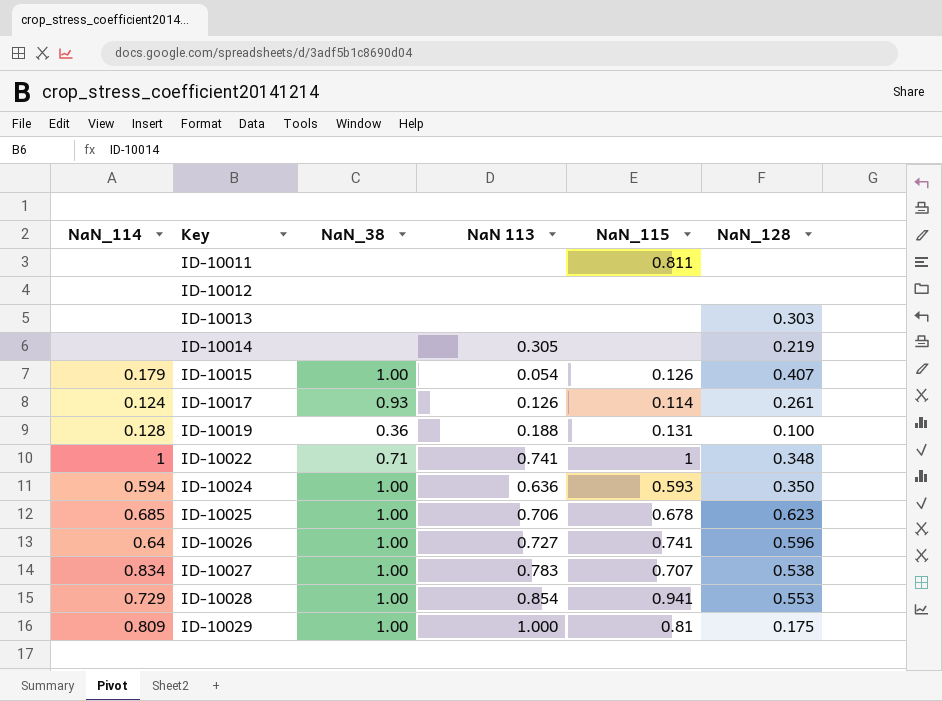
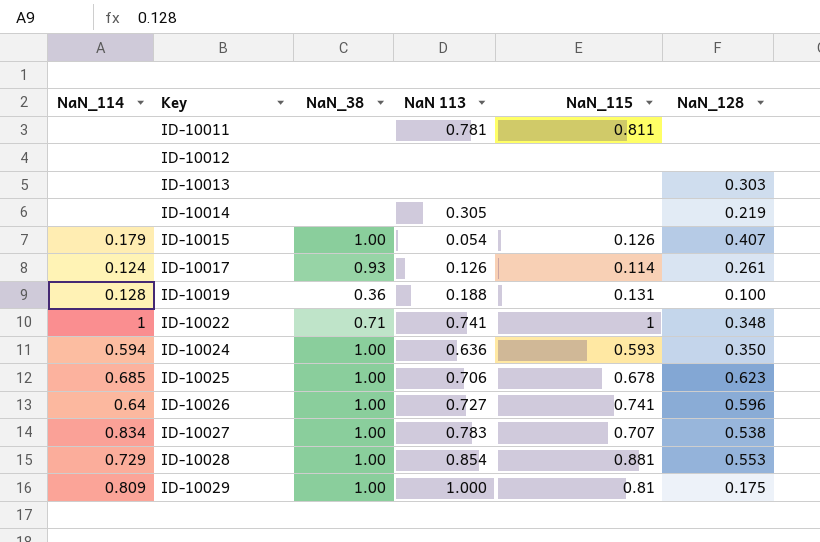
ID-10011 | NaN 113: none -> 0.781
ID-10028 | NaN_115: 0.941 -> 0.881

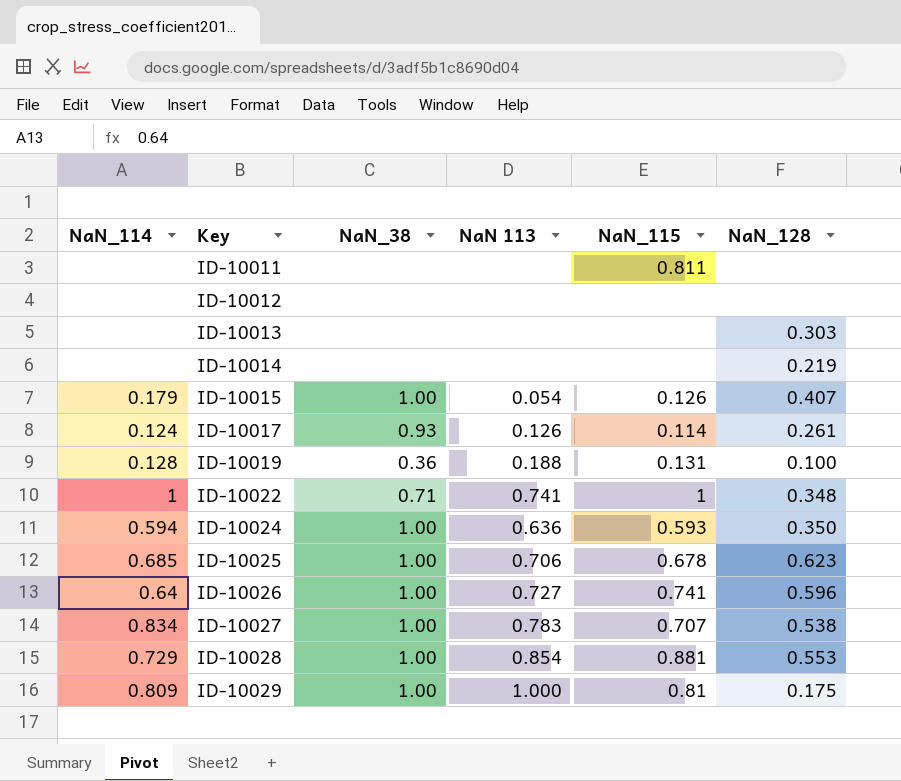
ID-10011 | NaN 113: 0.781 -> none
ID-10014 | NaN 113: 0.305 -> none

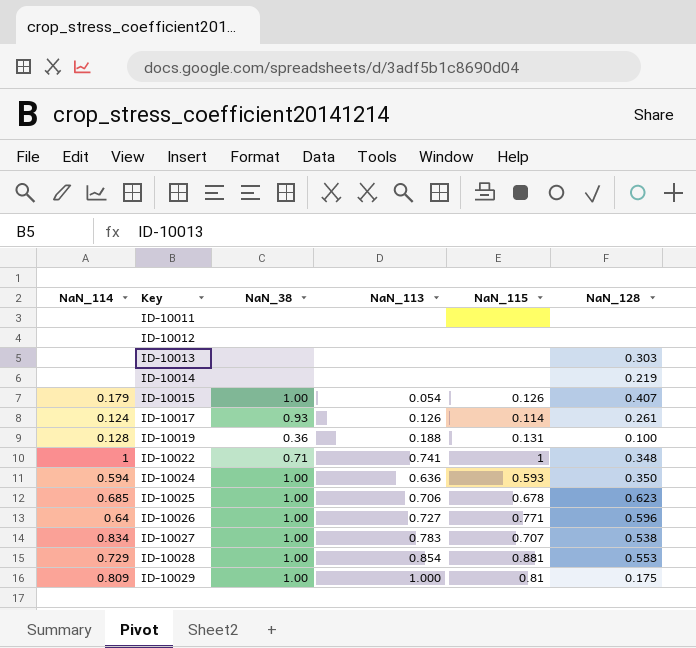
column name: NaN 113 -> NaN_113
ID-10011 | NaN_115: 0.811 -> none
ID-10026 | NaN_115: 0.741 -> 0.771

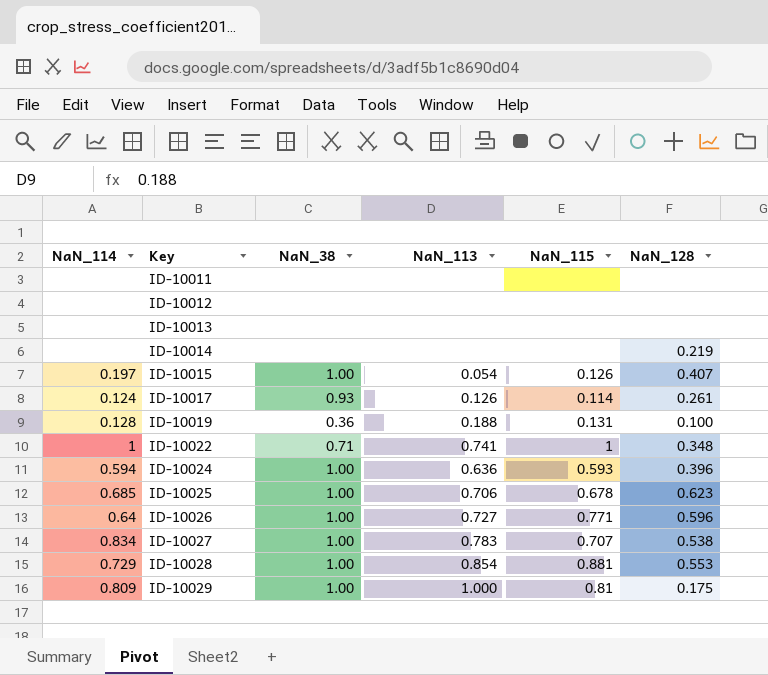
ID-10013 | NaN_128: 0.303 -> none
ID-10015 | NaN_114: 0.179 -> 0.197
ID-10024 | NaN_128: 0.350 -> 0.396

